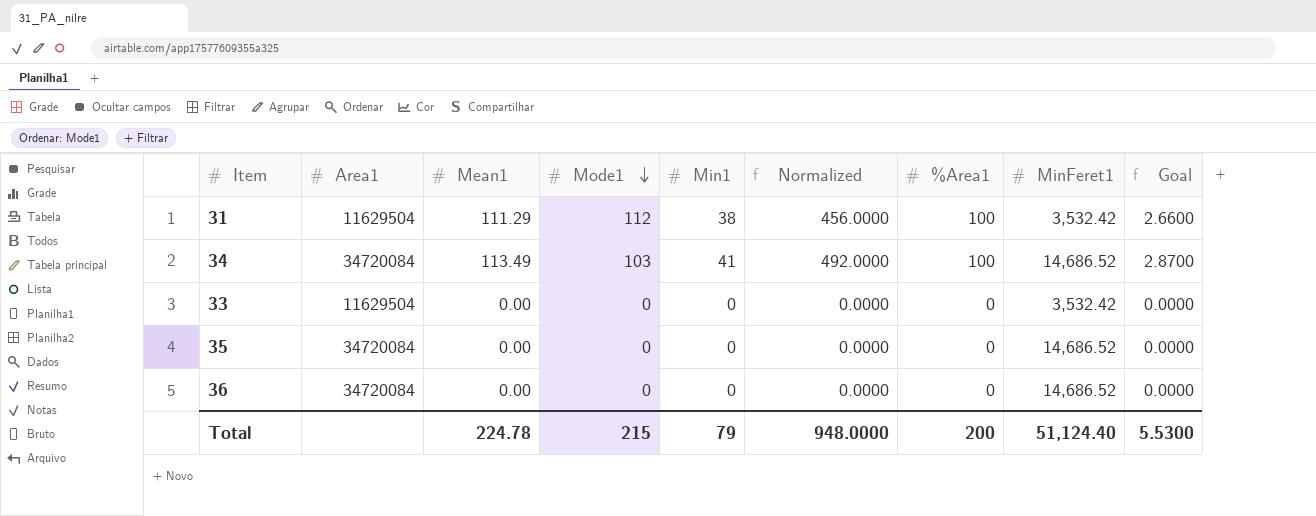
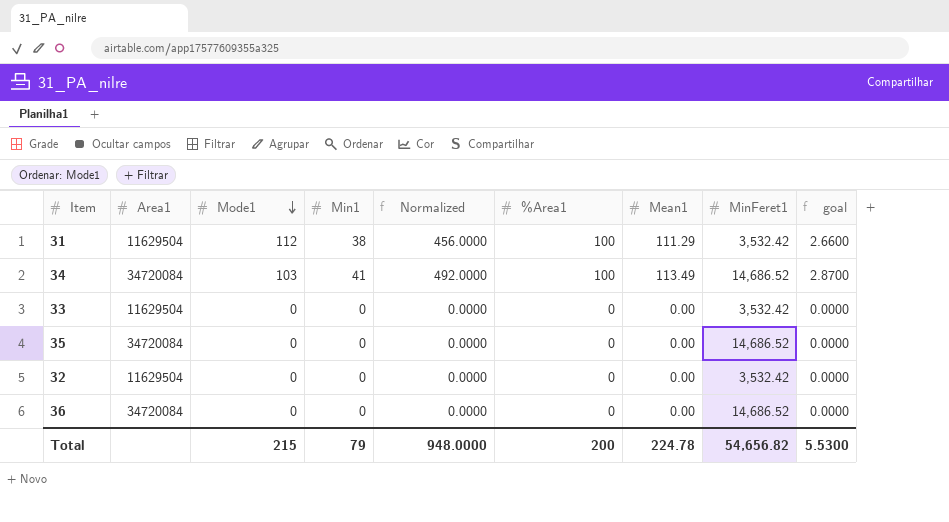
column Mean1 | position: 3 -> 7
column name: Goal -> goal
row 32: none -> 11629504 | 0 | 0 | 0.0000 | 0 | 0.00 | 3,532.42 | 0.0000
Total | MinFeret1: 51,124.40 -> 54,656.82

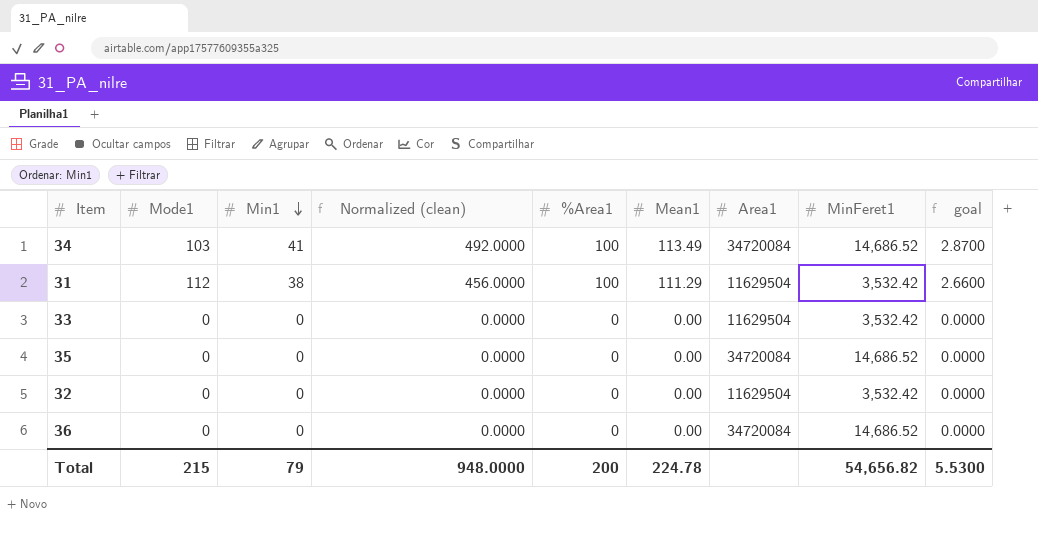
row order: Mode1 descending -> Min1 descending
column name: Normalized -> Normalized (clean)
column Area1 | position: 2 -> 7

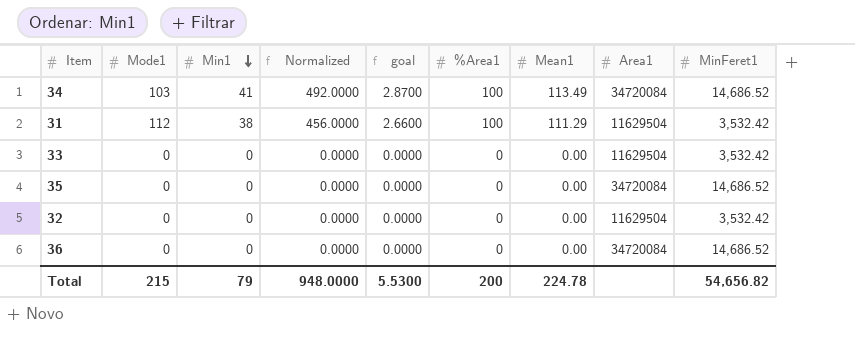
column name: Normalized (clean) -> Normalized
column goal | position: 9 -> 5

